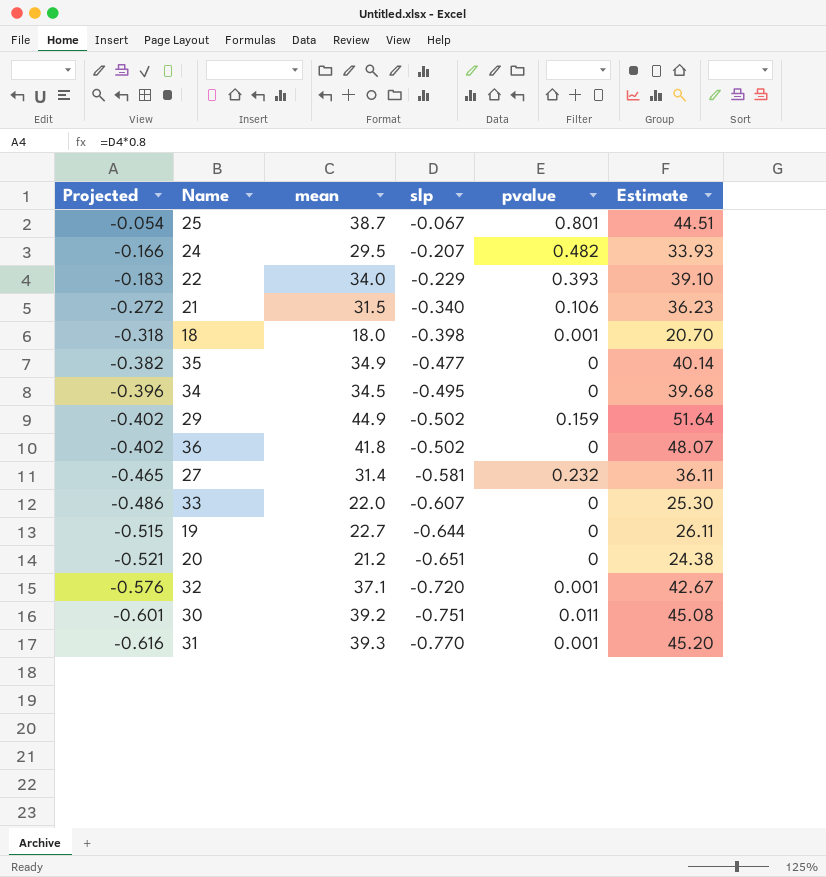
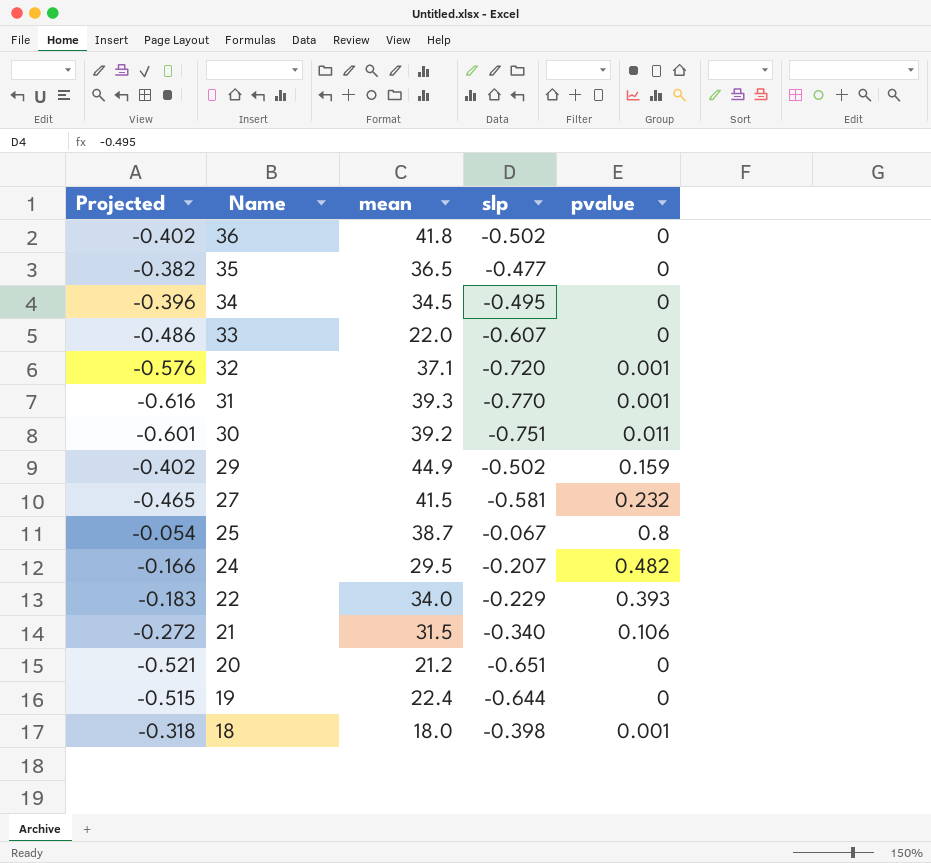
row order: Projected descending -> Name descending
column Estimate | formula: [mean] * 1.15 -> none
35 | mean: 34.9 -> 36.5
27 | mean: 31.4 -> 41.5
25 | pvalue: 0.801 -> 0.8
19 | mean: 22.7 -> 22.4

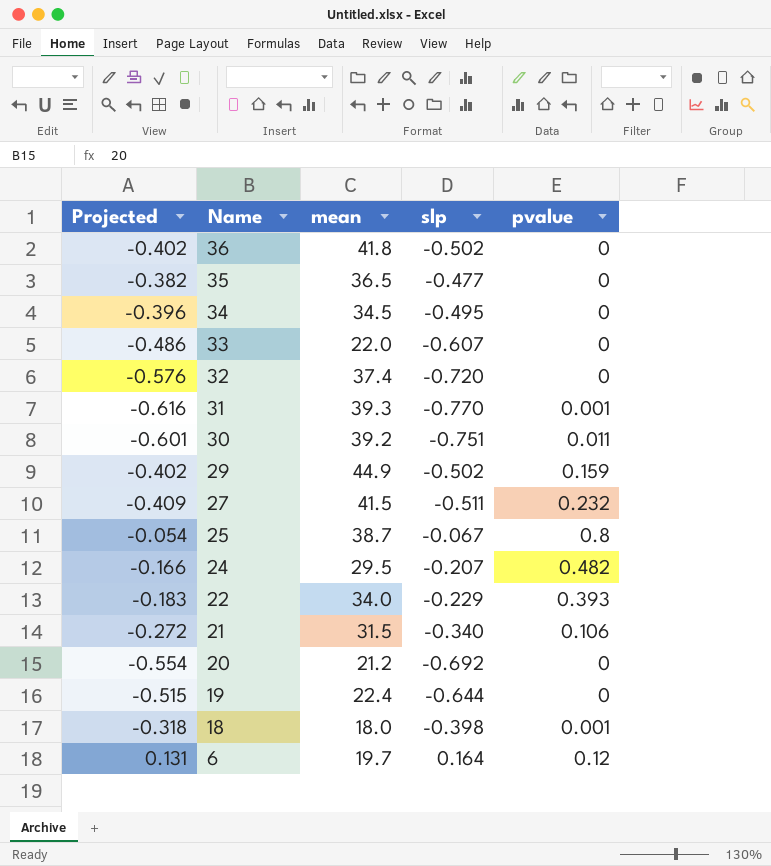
32 | mean: 37.1 -> 37.4
32 | pvalue: 0.001 -> 0
27 | Projected: -0.465 -> -0.409
27 | slp: -0.581 -> -0.511
20 | Projected: -0.521 -> -0.554
20 | slp: -0.651 -> -0.692
row 6: none -> 0.131 | 19.7 | 0.164 | 0.12

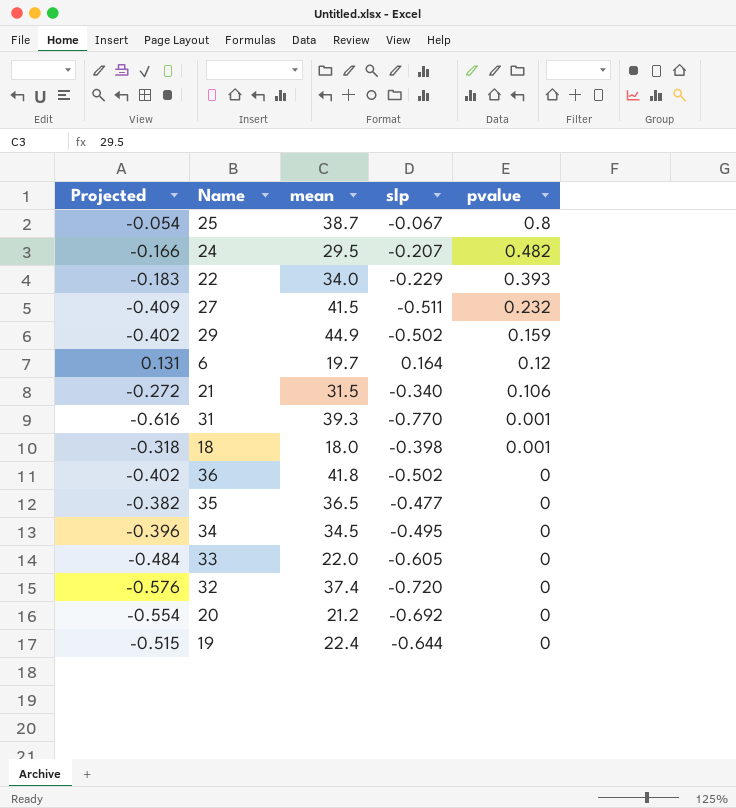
row order: Name descending -> pvalue descending
row 30: -0.601 | 39.2 | -0.751 | 0.011 -> none
33 | Projected: -0.486 -> -0.484
33 | slp: -0.607 -> -0.605

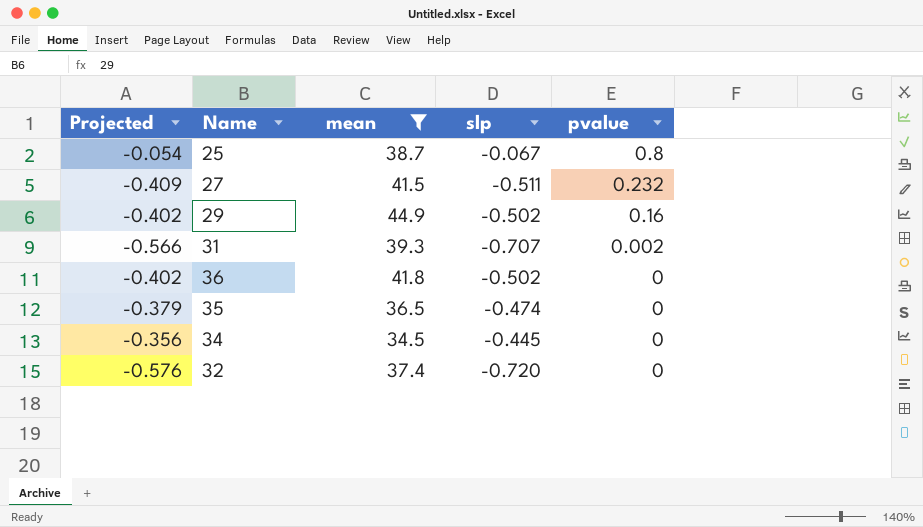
filter: none -> mean >= 34.5
29 | pvalue: 0.159 -> 0.16
31 | Projected: -0.616 -> -0.566
31 | slp: -0.770 -> -0.707
31 | pvalue: 0.001 -> 0.002
35 | Projected: -0.382 -> -0.379
35 | slp: -0.477 -> -0.474
34 | Projected: -0.396 -> -0.356
34 | slp: -0.495 -> -0.445

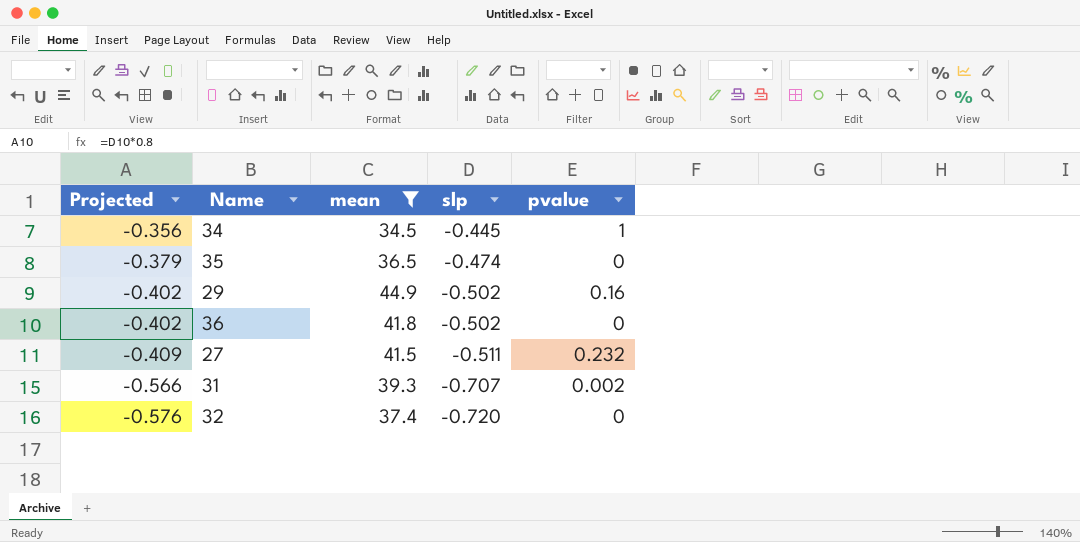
row order: pvalue descending -> Projected descending
row 25: -0.054 | 38.7 | -0.067 | 0.8 -> none
34 | pvalue: 0 -> 1

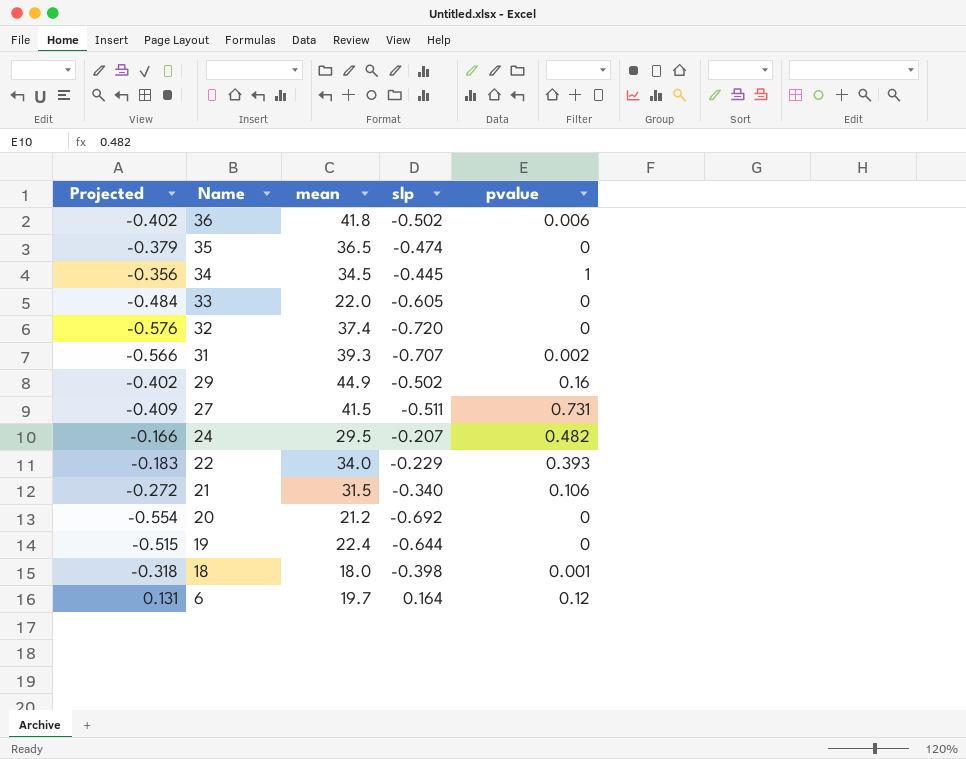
filter: mean >= 34.5 -> none
row order: Projected descending -> Name descending
36 | pvalue: 0 -> 0.006
27 | pvalue: 0.232 -> 0.731

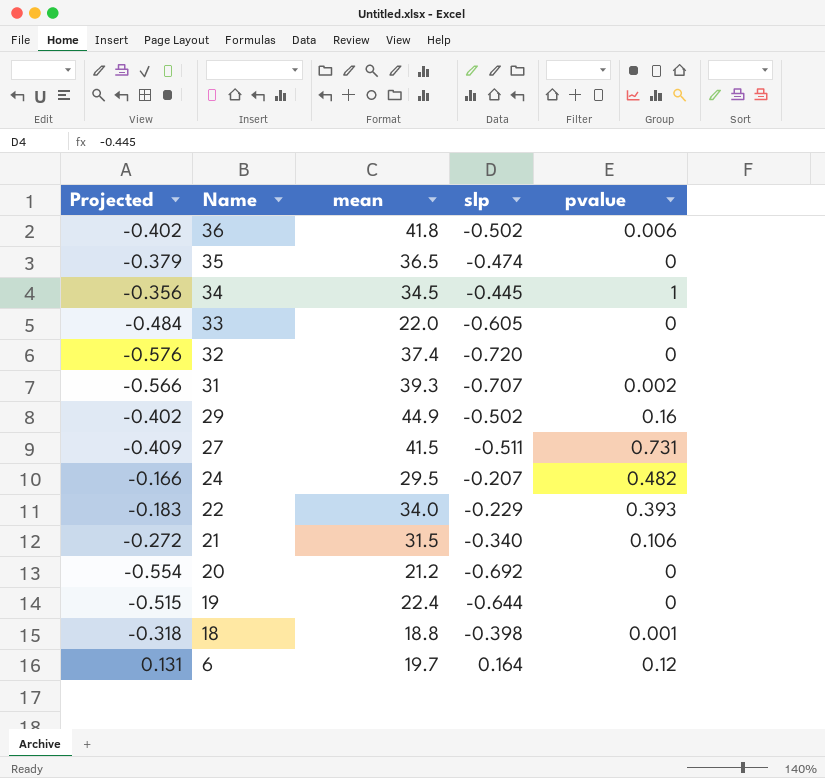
18 | mean: 18.0 -> 18.8

